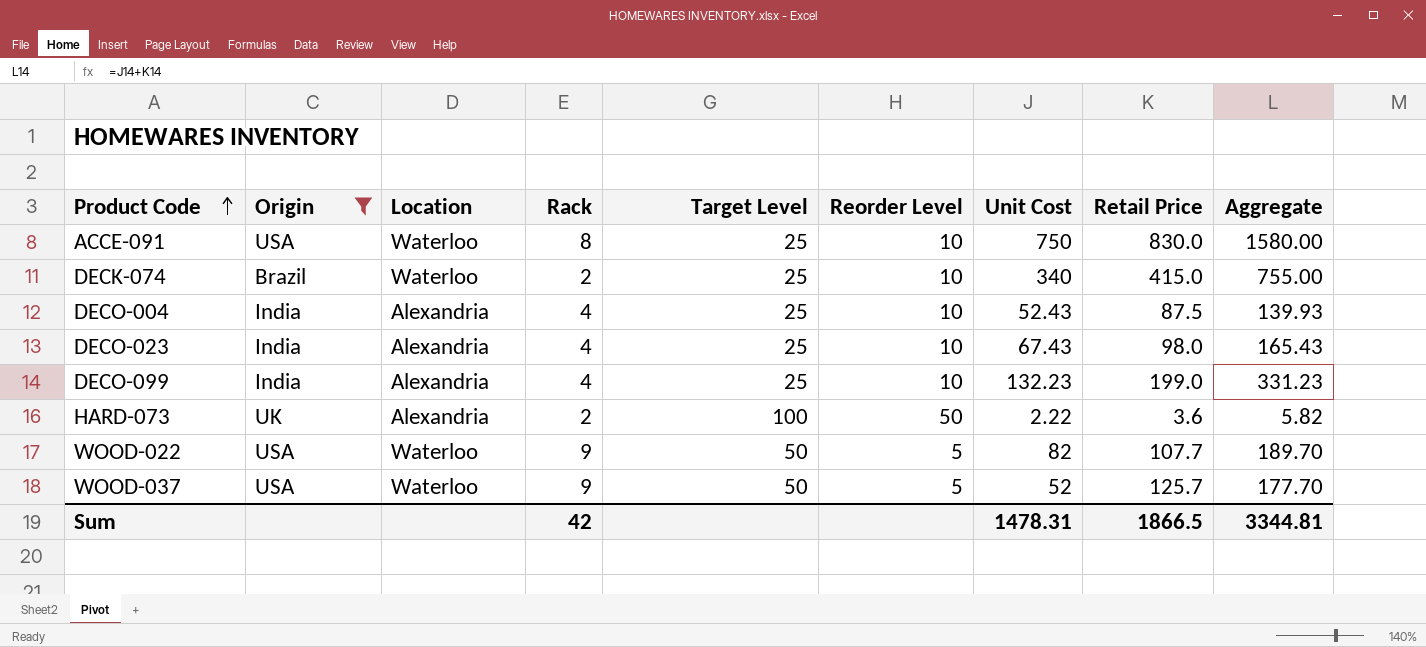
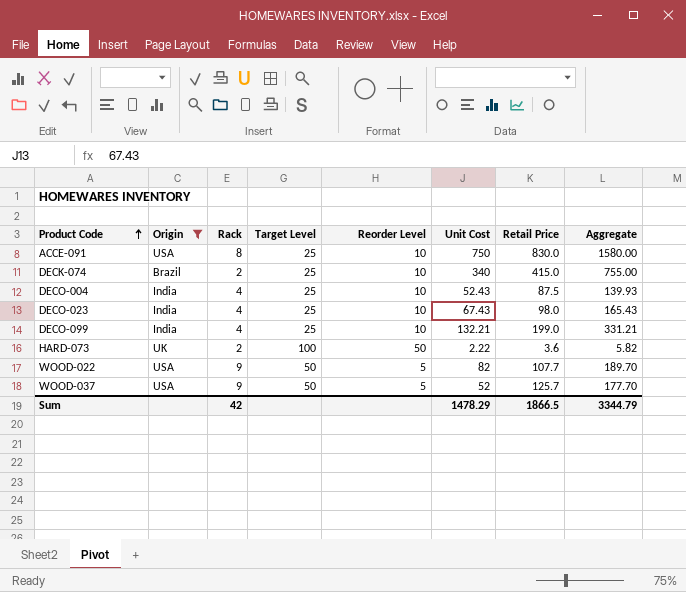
column Location | position: 3 -> none
DECO-099 | Unit Cost: 132.23 -> 132.21
DECO-099 | Aggregate: 331.23 -> 331.21
Sum | Unit Cost: 1478.31 -> 1478.29
Sum | Aggregate: 3344.81 -> 3344.79

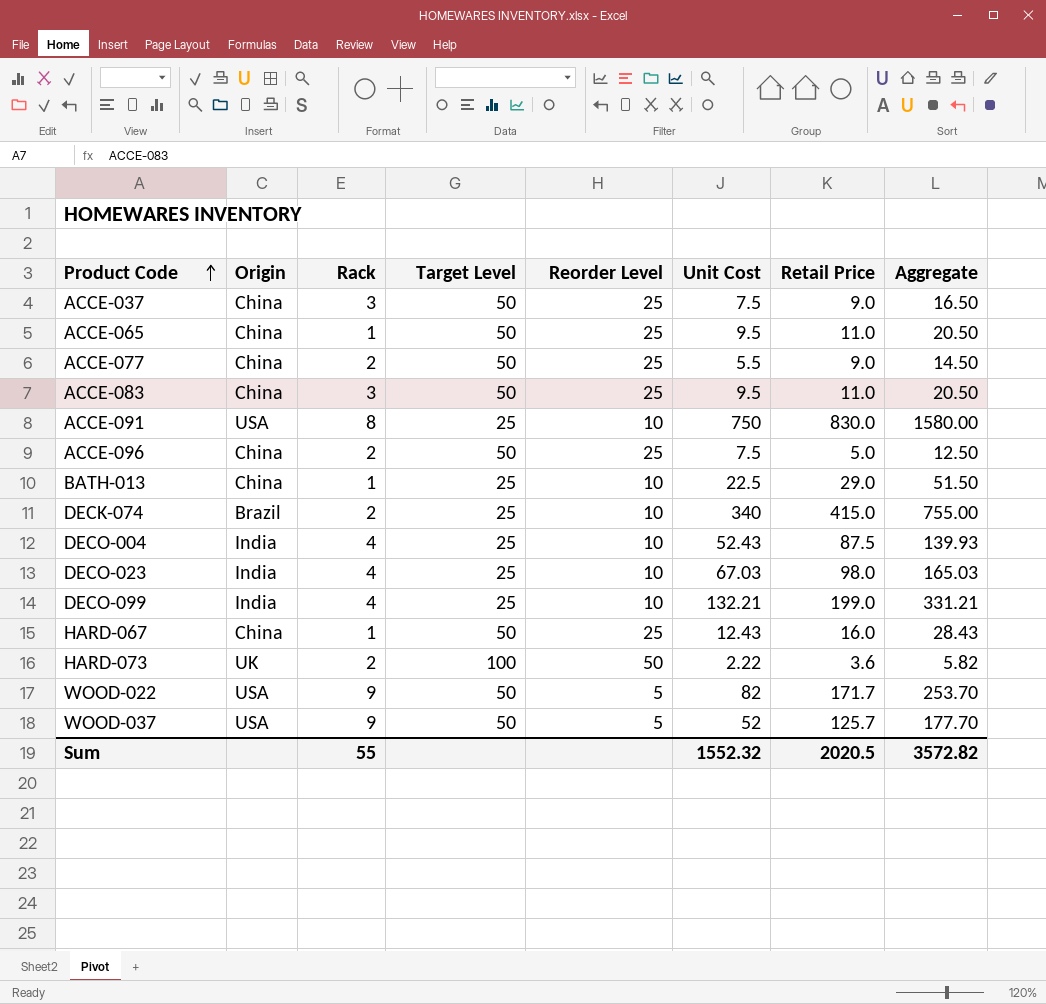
filter: Origin != China -> none
DECO-023 | Unit Cost: 67.43 -> 67.03
DECO-023 | Aggregate: 165.43 -> 165.03
WOOD-022 | Retail Price: 107.7 -> 171.7
WOOD-022 | Aggregate: 189.70 -> 253.70
Sum | Rack: 42 -> 55
Sum | Unit Cost: 1478.29 -> 1552.32
Sum | Retail Price: 1866.5 -> 2020.5
Sum | Aggregate: 3344.79 -> 3572.82

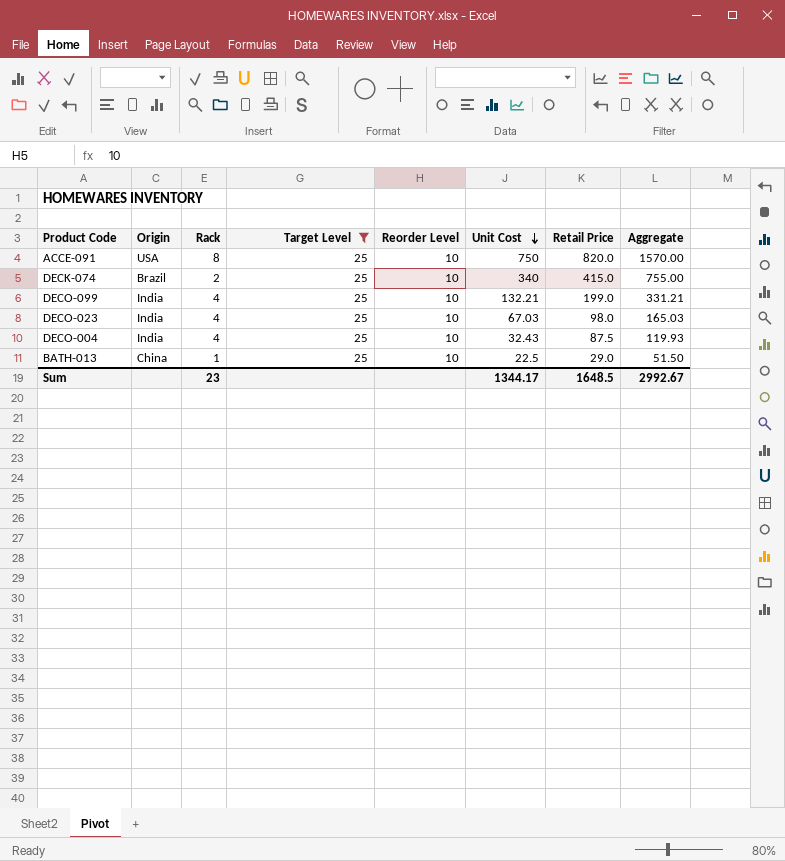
filter: none -> Target Level = 25
row order: Product Code ascending -> Unit Cost descending
ACCE-091 | Retail Price: 830.0 -> 820.0
ACCE-091 | Aggregate: 1580.00 -> 1570.00
DECO-004 | Unit Cost: 52.43 -> 32.43
DECO-004 | Aggregate: 139.93 -> 119.93
Sum | Rack: 55 -> 23
Sum | Unit Cost: 1552.32 -> 1344.17
Sum | Retail Price: 2020.5 -> 1648.5
Sum | Aggregate: 3572.82 -> 2992.67

